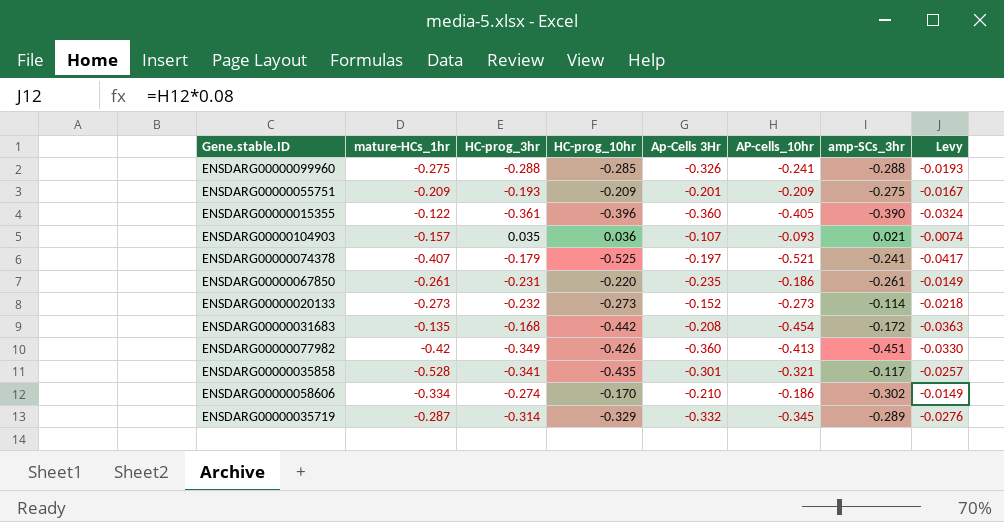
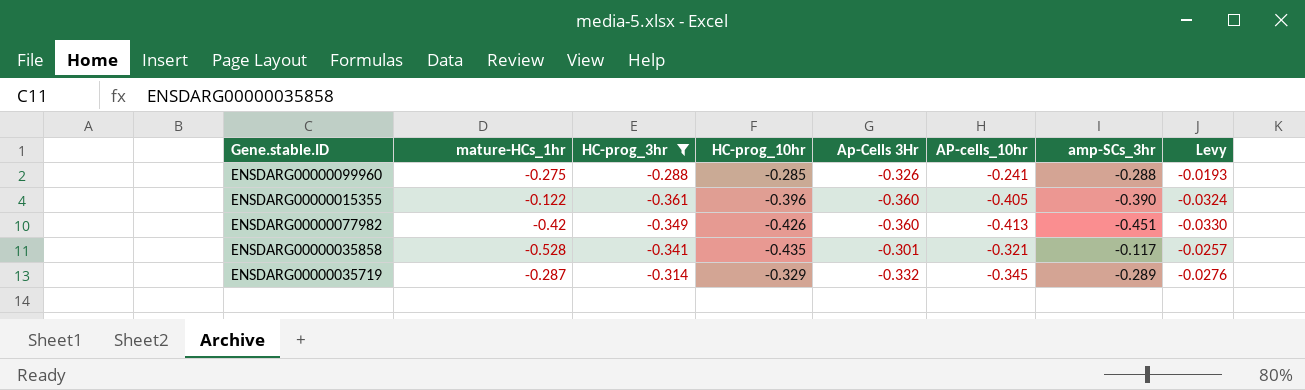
filter: none -> HC-prog_3hr <= -0.288

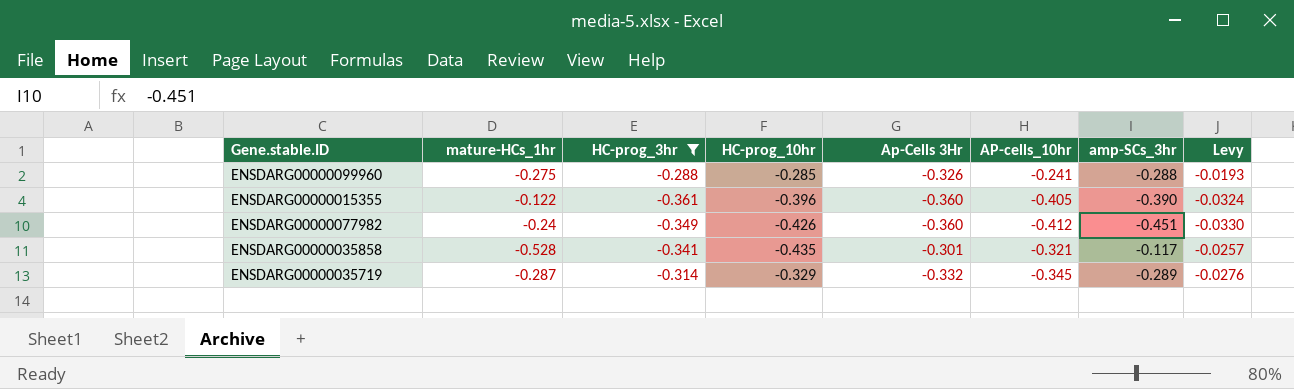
ENSDARG00000077982 | mature-HCs_1hr: -0.42 -> -0.24
ENSDARG00000077982 | AP-cells_10hr: -0.413 -> -0.412

